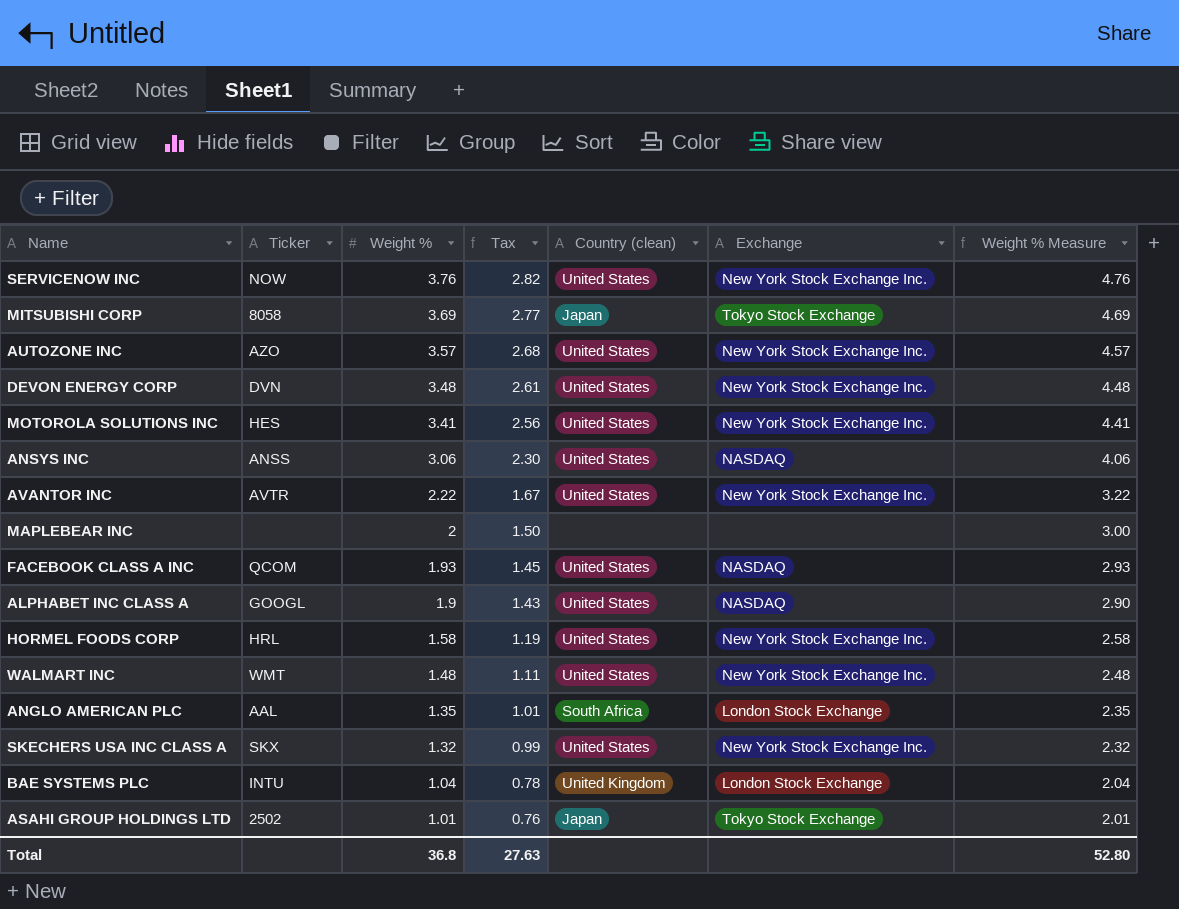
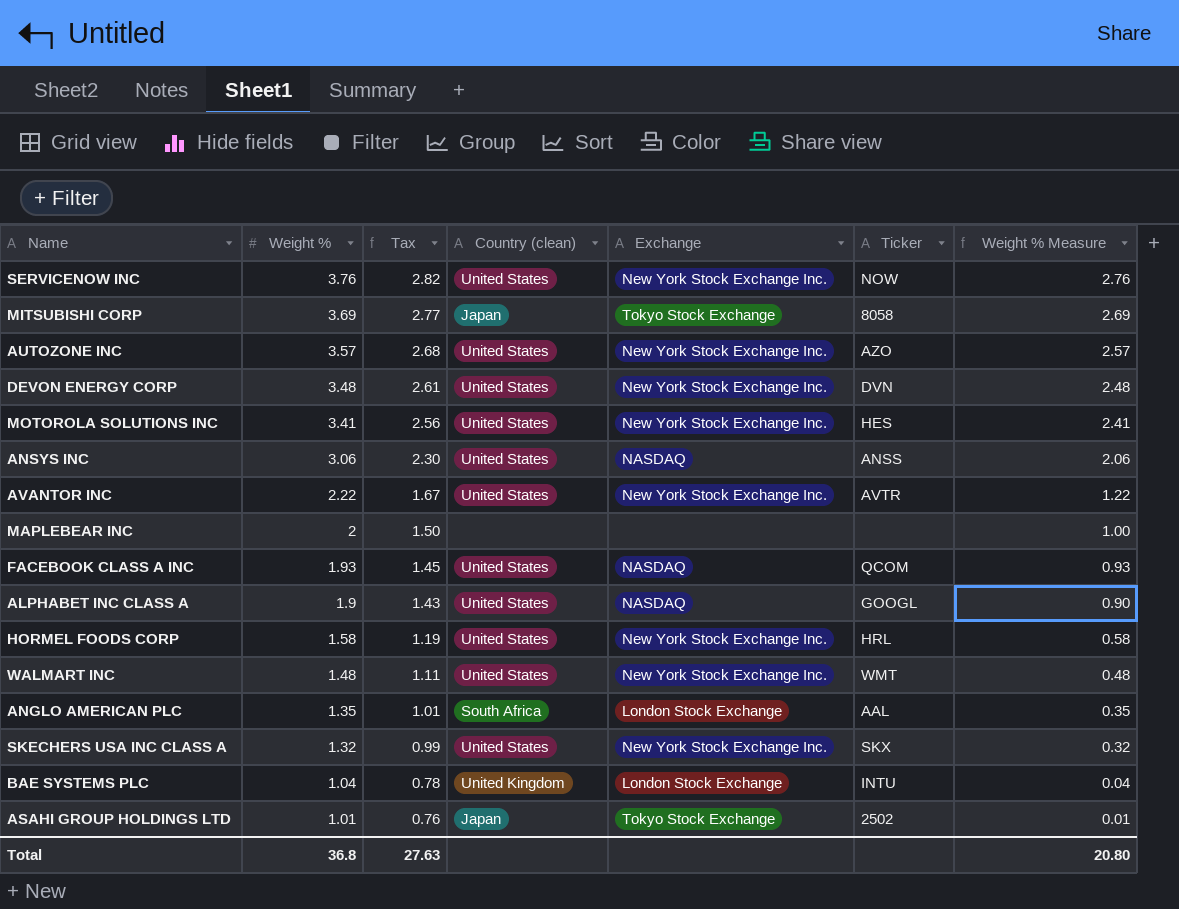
column Ticker | position: 2 -> 6
column Weight % Measure | formula: [Weight %] + 1 -> [Weight %] - 1
Total | Weight % Measure: 52.80 -> 20.80

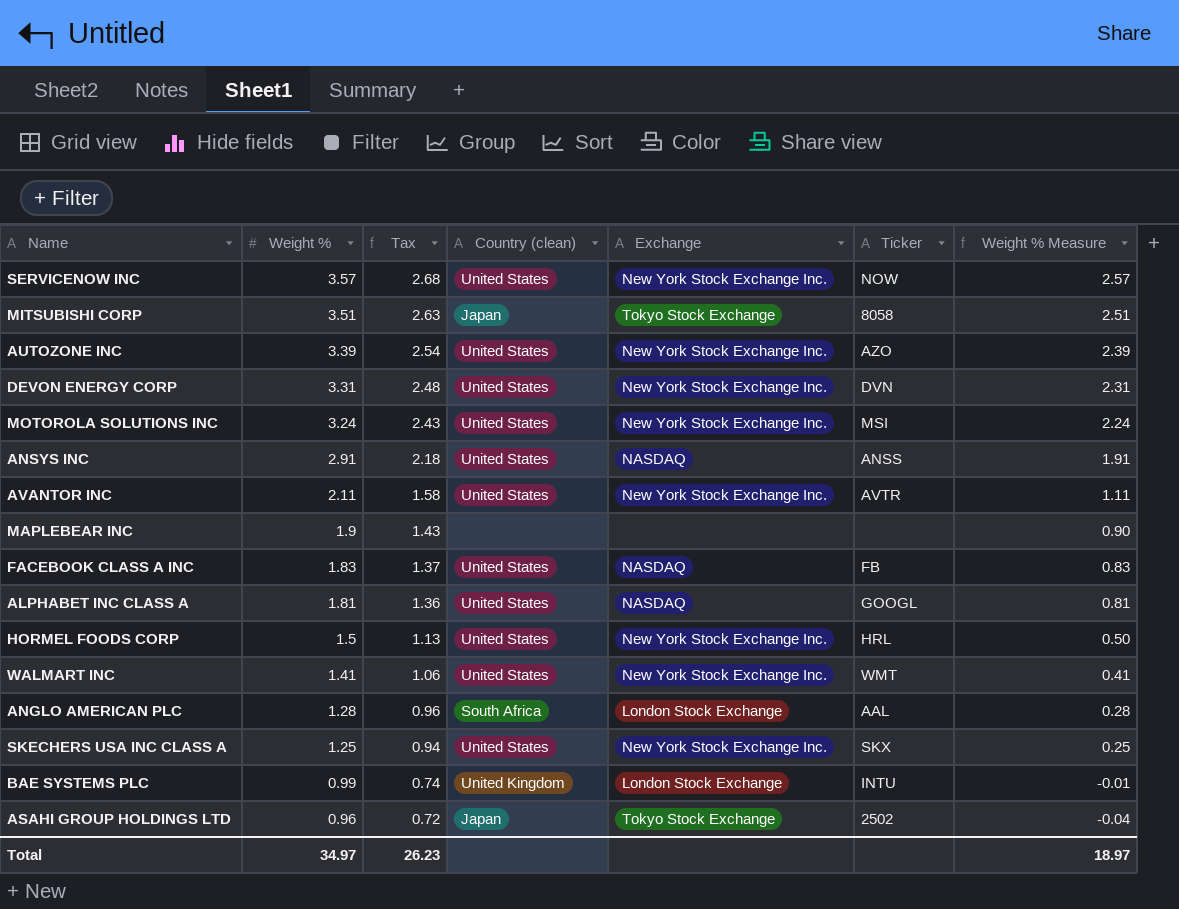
SERVICENOW INC | Weight %: 3.76 -> 3.57
SERVICENOW INC | Tax: 2.82 -> 2.68
SERVICENOW INC | Weight % Measure: 2.76 -> 2.57
MITSUBISHI CORP | Weight %: 3.69 -> 3.51
MITSUBISHI CORP | Tax: 2.77 -> 2.63
MITSUBISHI CORP | Weight % Measure: 2.69 -> 2.51
AUTOZONE INC | Weight %: 3.57 -> 3.39
AUTOZONE INC | Tax: 2.68 -> 2.54
AUTOZONE INC | Weight % Measure: 2.57 -> 2.39
DEVON ENERGY CORP | Weight %: 3.48 -> 3.31
DEVON ENERGY CORP | Tax: 2.61 -> 2.48
DEVON ENERGY CORP | Weight % Measure: 2.48 -> 2.31
MOTOROLA SOLUTIONS INC | Weight %: 3.41 -> 3.24
MOTOROLA SOLUTIONS INC | Tax: 2.56 -> 2.43
MOTOROLA SOLUTIONS INC | Ticker: HES -> MSI
MOTOROLA SOLUTIONS INC | Weight % Measure: 2.41 -> 2.24
ANSYS INC | Weight %: 3.06 -> 2.91
ANSYS INC | Tax: 2.30 -> 2.18
ANSYS INC | Weight % Measure: 2.06 -> 1.91
AVANTOR INC | Weight %: 2.22 -> 2.11
AVANTOR INC | Tax: 1.67 -> 1.58
AVANTOR INC | Weight % Measure: 1.22 -> 1.11
MAPLEBEAR INC | Weight %: 2 -> 1.9
MAPLEBEAR INC | Tax: 1.50 -> 1.43
MAPLEBEAR INC | Weight % Measure: 1.00 -> 0.90
FACEBOOK CLASS A INC | Weight %: 1.93 -> 1.83
FACEBOOK CLASS A INC | Tax: 1.45 -> 1.37
FACEBOOK CLASS A INC | Ticker: QCOM -> FB
FACEBOOK CLASS A INC | Weight % Measure: 0.93 -> 0.83
ALPHABET INC CLASS A | Weight %: 1.9 -> 1.81
ALPHABET INC CLASS A | Tax: 1.43 -> 1.36
ALPHABET INC CLASS A | Weight % Measure: 0.90 -> 0.81
HORMEL FOODS CORP | Weight %: 1.58 -> 1.5
HORMEL FOODS CORP | Tax: 1.19 -> 1.13
HORMEL FOODS CORP | Weight % Measure: 0.58 -> 0.50
WALMART INC | Weight %: 1.48 -> 1.41
WALMART INC | Tax: 1.11 -> 1.06
WALMART INC | Weight % Measure: 0.48 -> 0.41
ANGLO AMERICAN PLC | Weight %: 1.35 -> 1.28
ANGLO AMERICAN PLC | Tax: 1.01 -> 0.96
ANGLO AMERICAN PLC | Weight % Measure: 0.35 -> 0.28
SKECHERS USA INC CLASS A | Weight %: 1.32 -> 1.25
SKECHERS USA INC CLASS A | Tax: 0.99 -> 0.94
SKECHERS USA INC CLASS A | Weight % Measure: 0.32 -> 0.25
BAE SYSTEMS PLC | Weight %: 1.04 -> 0.99
BAE SYSTEMS PLC | Tax: 0.78 -> 0.74
BAE SYSTEMS PLC | Weight % Measure: 0.04 -> -0.01
ASAHI GROUP HOLDINGS LTD | Weight %: 1.01 -> 0.96
ASAHI GROUP HOLDINGS LTD | Tax: 0.76 -> 0.72
ASAHI GROUP HOLDINGS LTD | Weight % Measure: 0.01 -> -0.04
Total | Weight %: 36.8 -> 34.97
Total | Tax: 27.63 -> 26.23
Total | Weight % Measure: 20.80 -> 18.97

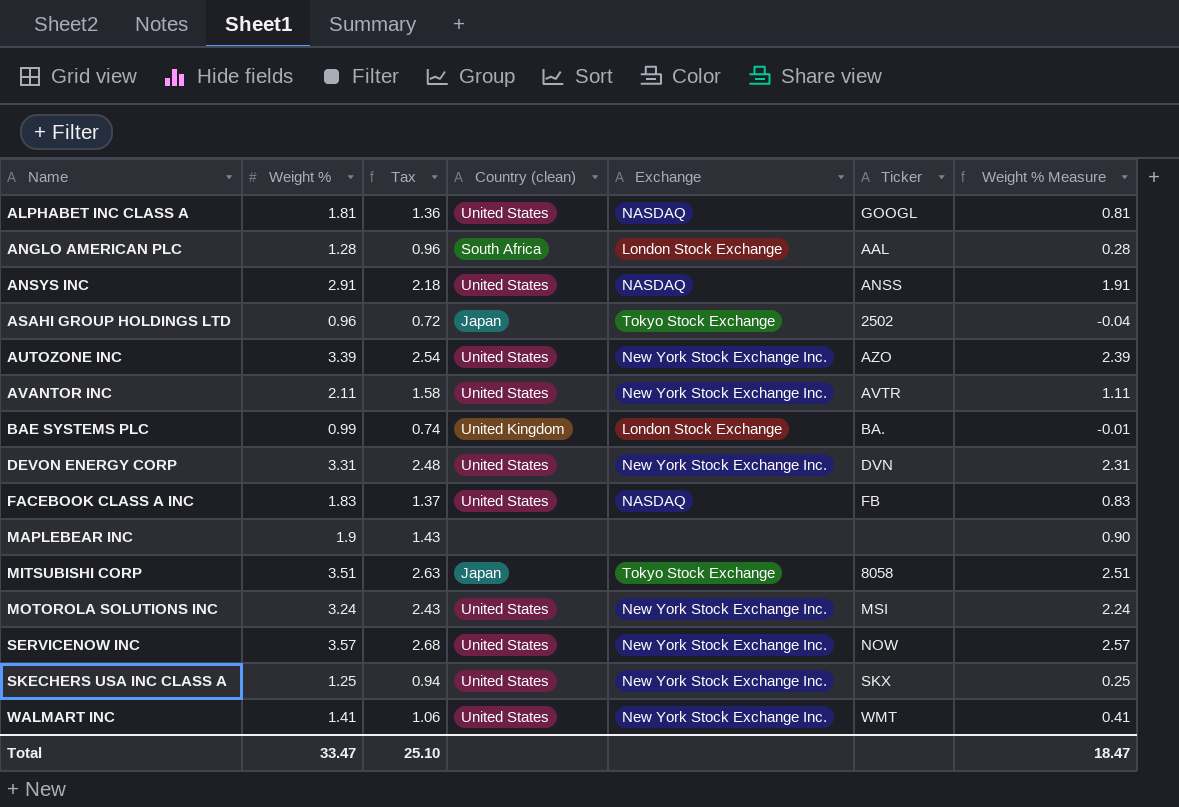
row order: Weight % descending -> Name ascending
row HORMEL FOODS CORP: 1.5 | 1.13 | United States | New York Stock Exchange Inc. | HRL | 0.50 -> none
BAE SYSTEMS PLC | Ticker: INTU -> BA.
Total | Weight %: 34.97 -> 33.47
Total | Tax: 26.23 -> 25.10
Total | Weight % Measure: 18.97 -> 18.47

